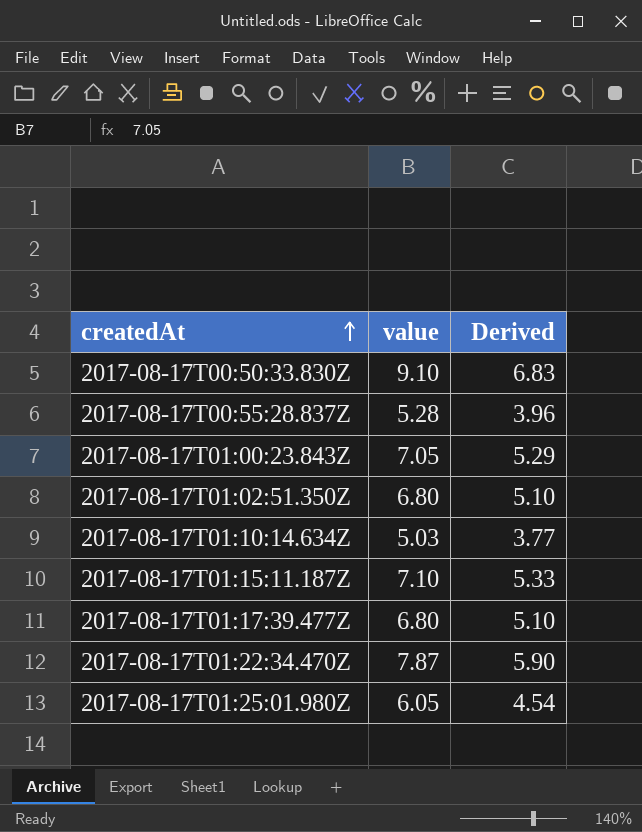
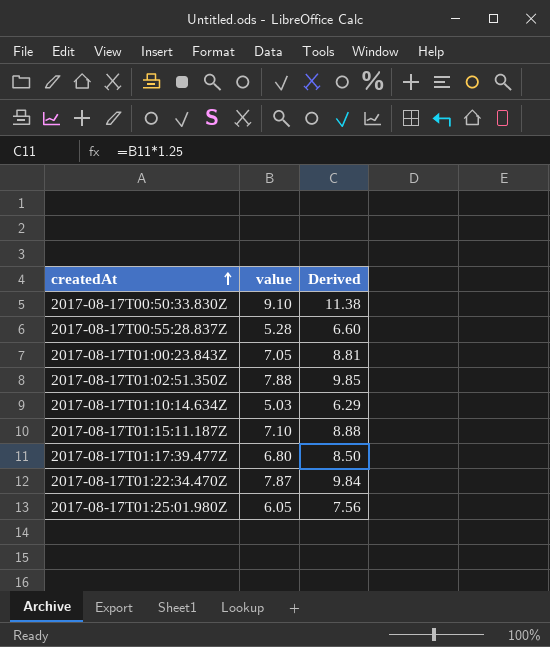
column Derived | formula: [value] * 0.75 -> [value] * 1.25
2017-08-17T01:02:51.350Z | value: 6.80 -> 7.88

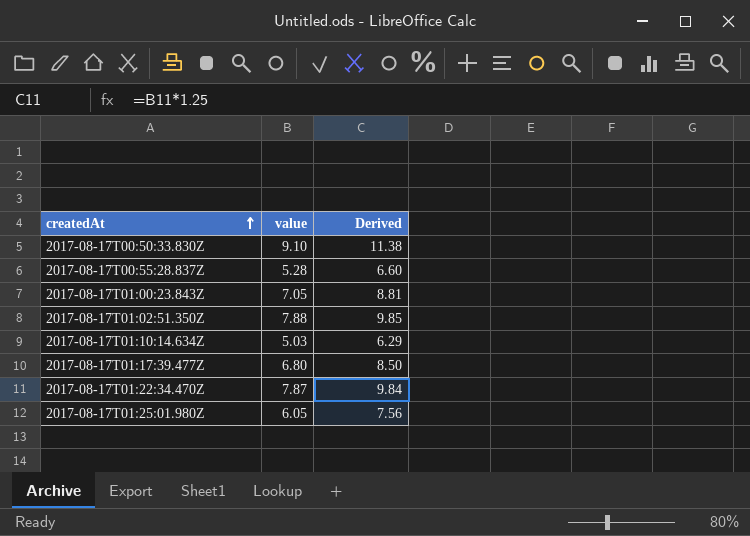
row 2017-08-17T01:15:11.187Z: 7.10 | 8.88 -> none

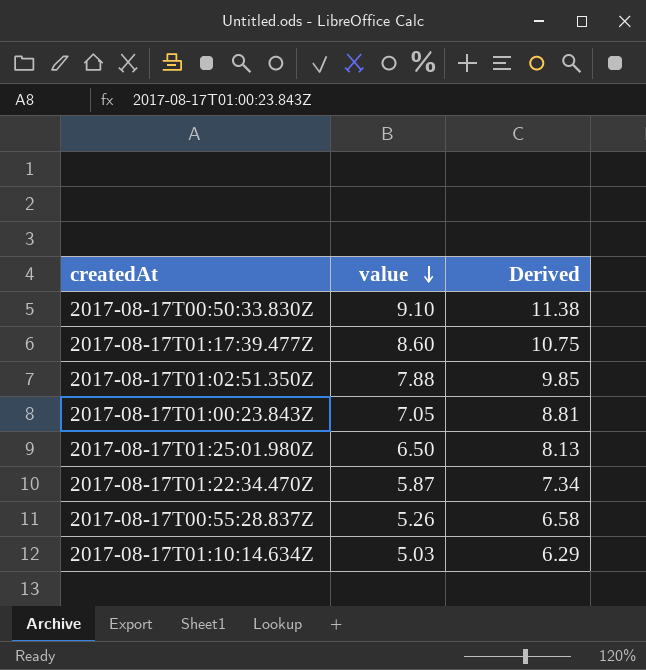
row order: createdAt ascending -> value descending
2017-08-17T01:17:39.477Z | value: 6.80 -> 8.60
2017-08-17T01:17:39.477Z | Derived: 8.50 -> 10.75
2017-08-17T01:25:01.980Z | value: 6.05 -> 6.50
2017-08-17T01:25:01.980Z | Derived: 7.56 -> 8.13
2017-08-17T01:22:34.470Z | value: 7.87 -> 5.87
2017-08-17T01:22:34.470Z | Derived: 9.84 -> 7.34
2017-08-17T00:55:28.837Z | value: 5.28 -> 5.26
2017-08-17T00:55:28.837Z | Derived: 6.60 -> 6.58

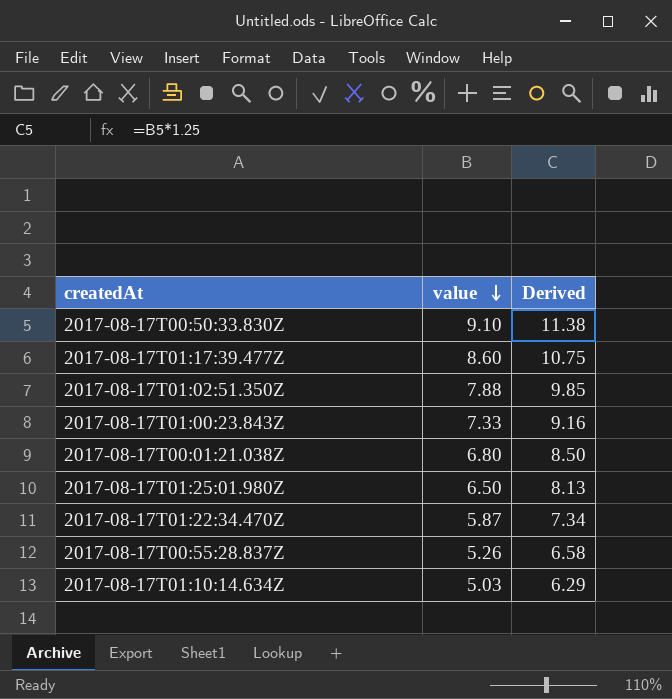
2017-08-17T01:00:23.843Z | value: 7.05 -> 7.33
2017-08-17T01:00:23.843Z | Derived: 8.81 -> 9.16
row 2017-08-17T00:01:21.038Z: none -> 6.80 | 8.50

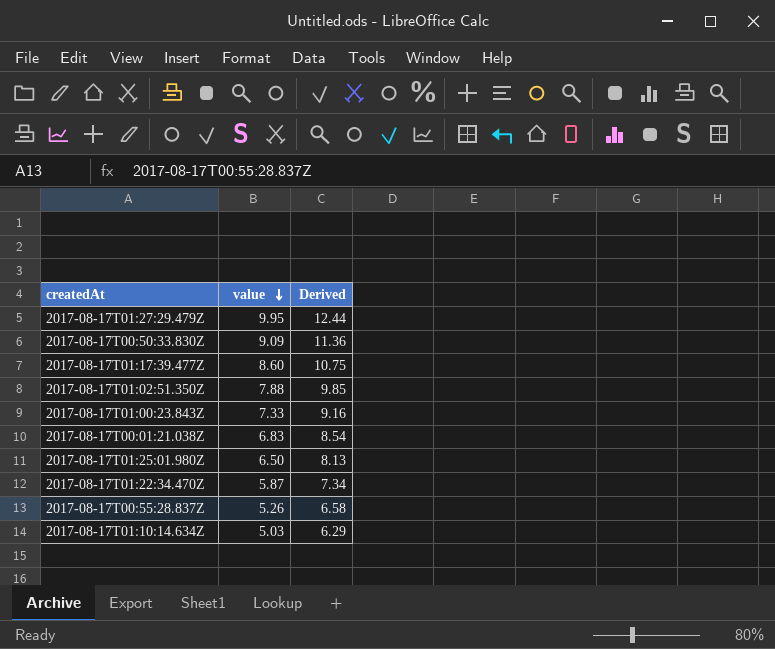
row 2017-08-17T01:27:29.479Z: none -> 9.95 | 12.44
2017-08-17T00:50:33.830Z | value: 9.10 -> 9.09
2017-08-17T00:50:33.830Z | Derived: 11.38 -> 11.36
2017-08-17T00:01:21.038Z | value: 6.80 -> 6.83
2017-08-17T00:01:21.038Z | Derived: 8.50 -> 8.54

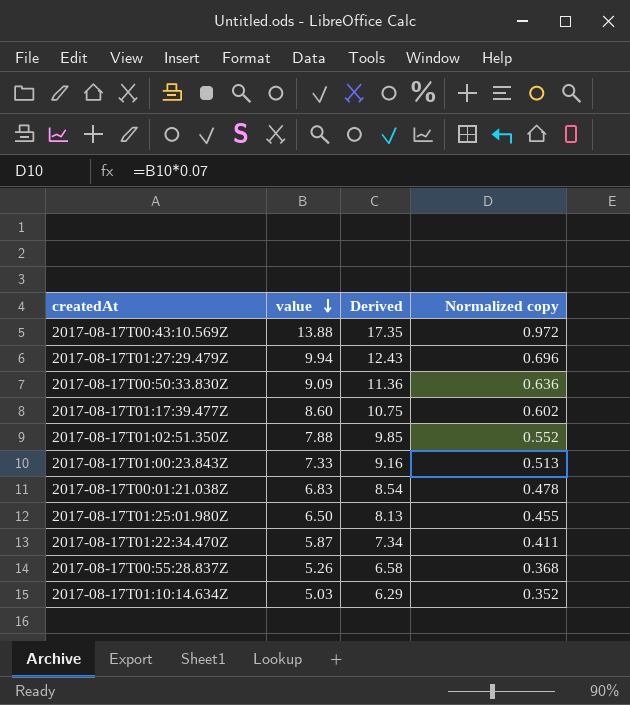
column Normalized copy | formula: none -> [value] * 0.07
row 2017-08-17T00:43:10.569Z: none -> 13.88 | 17.35 | 0.972
2017-08-17T01:27:29.479Z | value: 9.95 -> 9.94
2017-08-17T01:27:29.479Z | Derived: 12.44 -> 12.43

